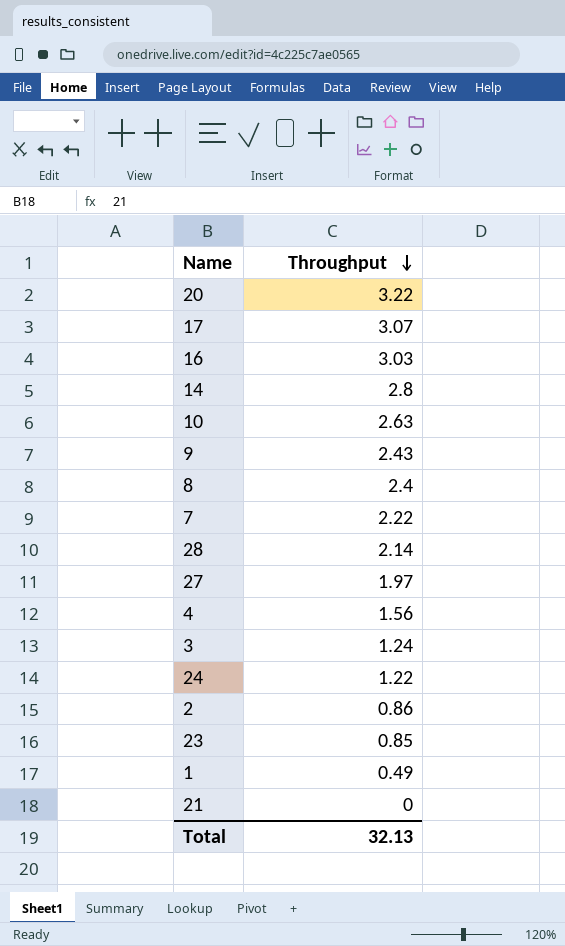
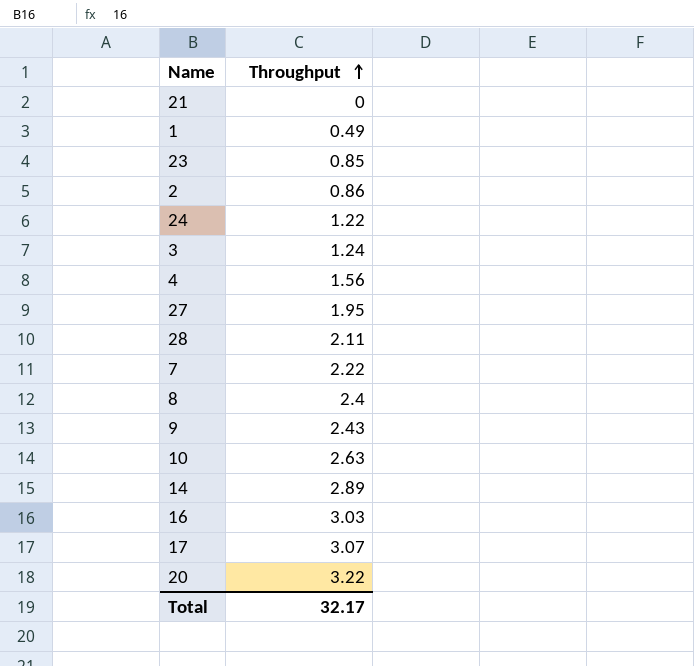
row order: Throughput descending -> Throughput ascending
27 | Throughput: 1.97 -> 1.95
28 | Throughput: 2.14 -> 2.11
14 | Throughput: 2.8 -> 2.89
Total | Throughput: 32.13 -> 32.17

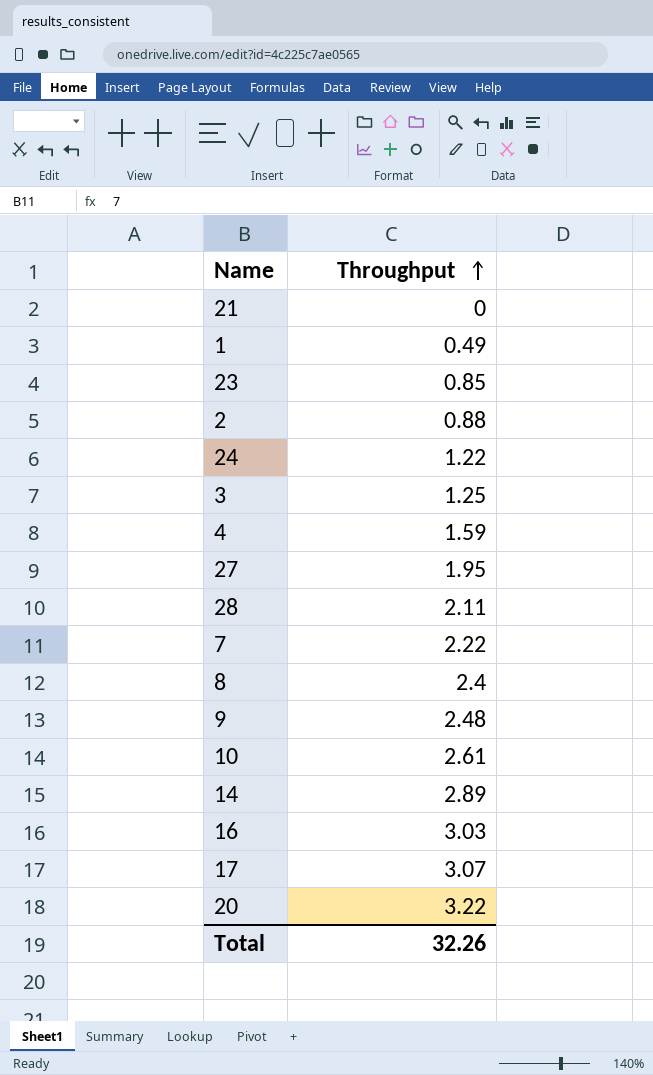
2 | Throughput: 0.86 -> 0.88
3 | Throughput: 1.24 -> 1.25
4 | Throughput: 1.56 -> 1.59
9 | Throughput: 2.43 -> 2.48
10 | Throughput: 2.63 -> 2.61
Total | Throughput: 32.17 -> 32.26

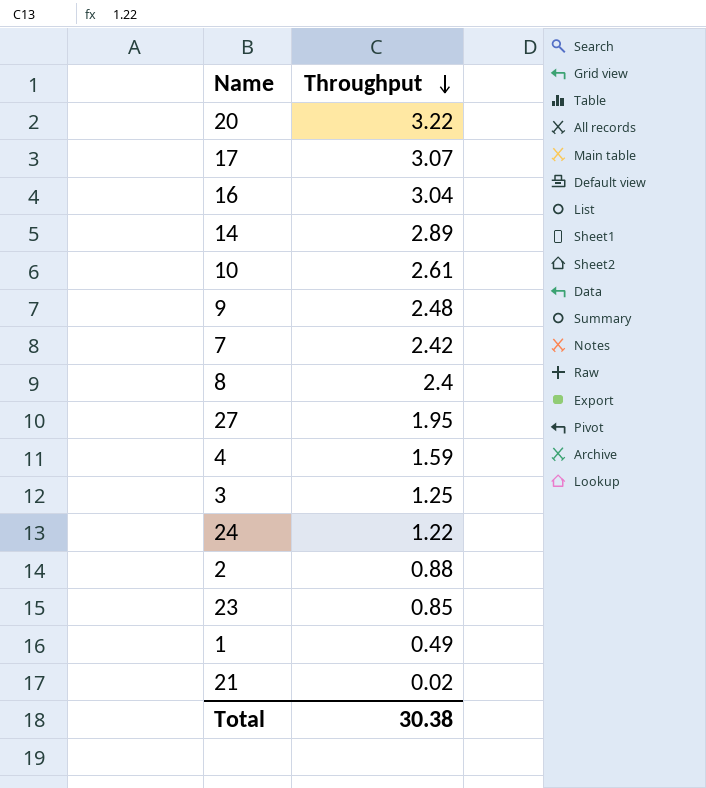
row order: Throughput ascending -> Throughput descending
row 28: 2.11 -> none
16 | Throughput: 3.03 -> 3.04
7 | Throughput: 2.22 -> 2.42
21 | Throughput: 0 -> 0.02
Total | Throughput: 32.26 -> 30.38

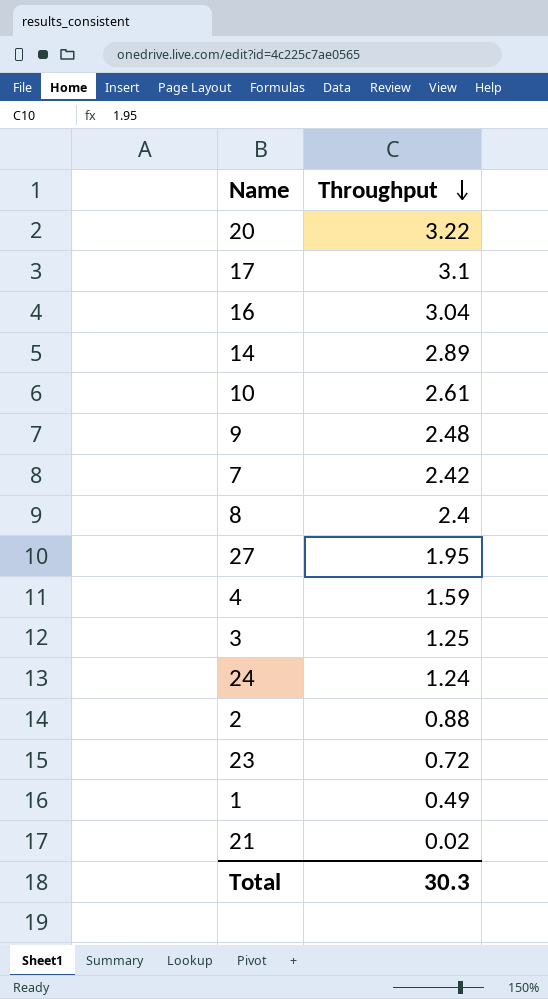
17 | Throughput: 3.07 -> 3.1
24 | Throughput: 1.22 -> 1.24
23 | Throughput: 0.85 -> 0.72
Total | Throughput: 30.38 -> 30.3

